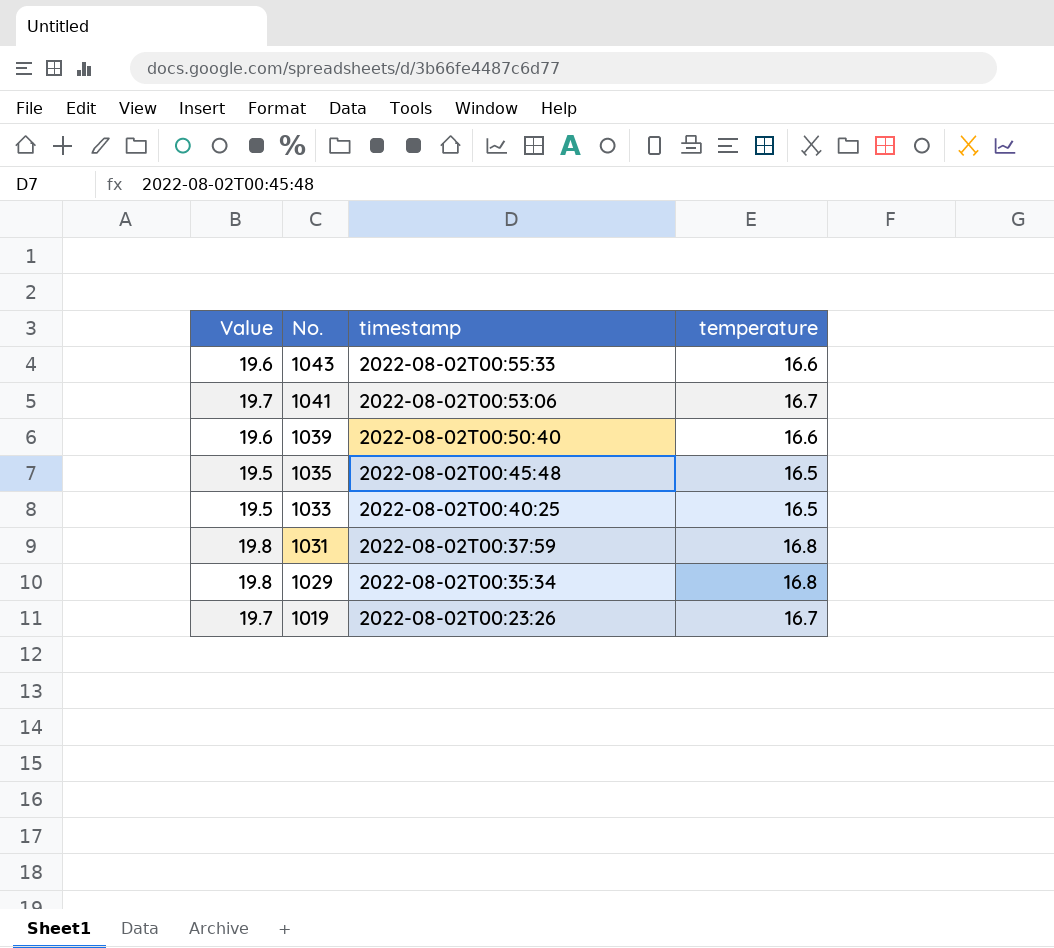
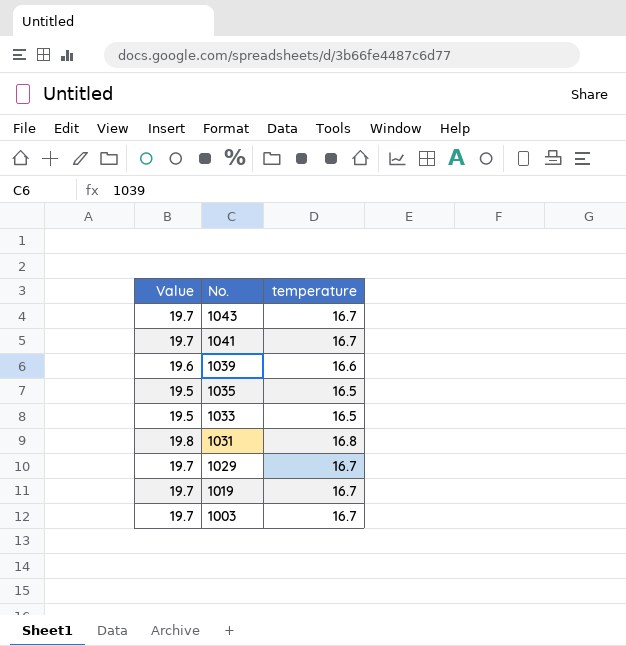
column timestamp | position: 3 -> none
1043 | Value: 19.6 -> 19.7
1043 | temperature: 16.6 -> 16.7
1029 | Value: 19.8 -> 19.7
1029 | temperature: 16.8 -> 16.7
row 1003: none -> 19.7 | 16.7

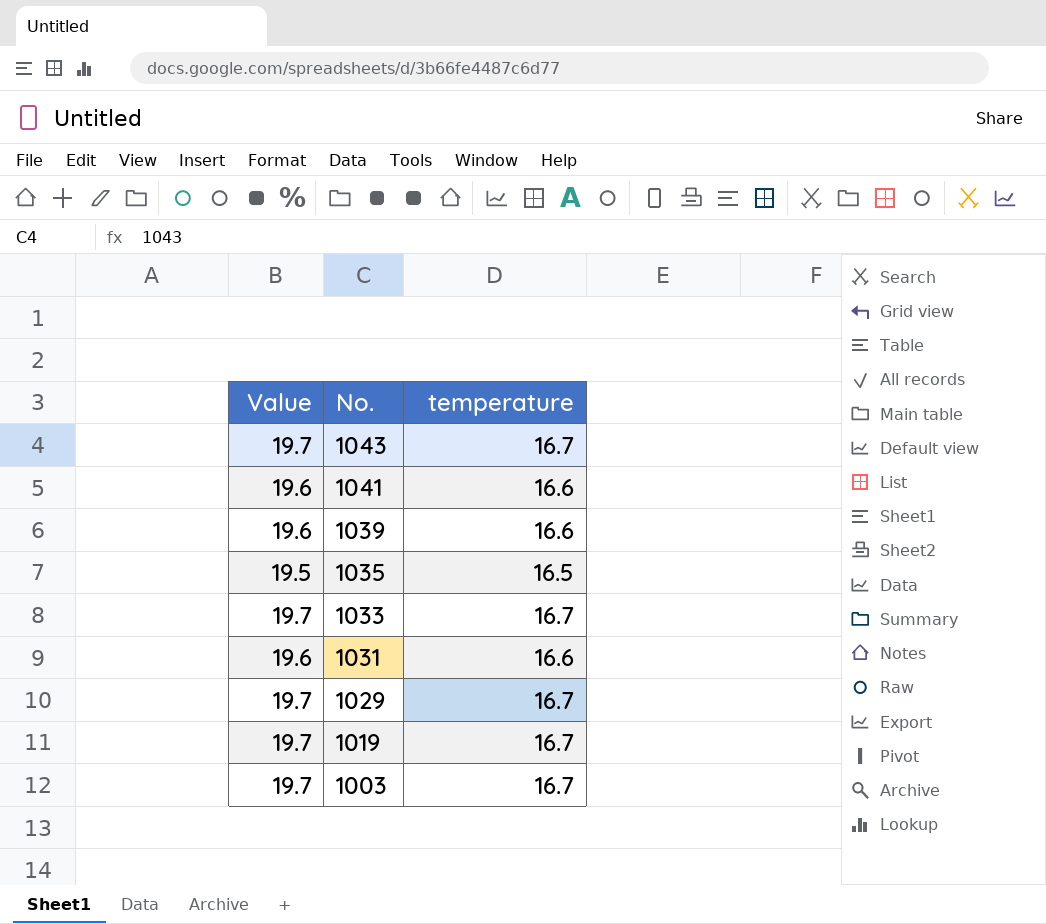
1041 | Value: 19.7 -> 19.6
1041 | temperature: 16.7 -> 16.6
1033 | Value: 19.5 -> 19.7
1033 | temperature: 16.5 -> 16.7
1031 | Value: 19.8 -> 19.6
1031 | temperature: 16.8 -> 16.6

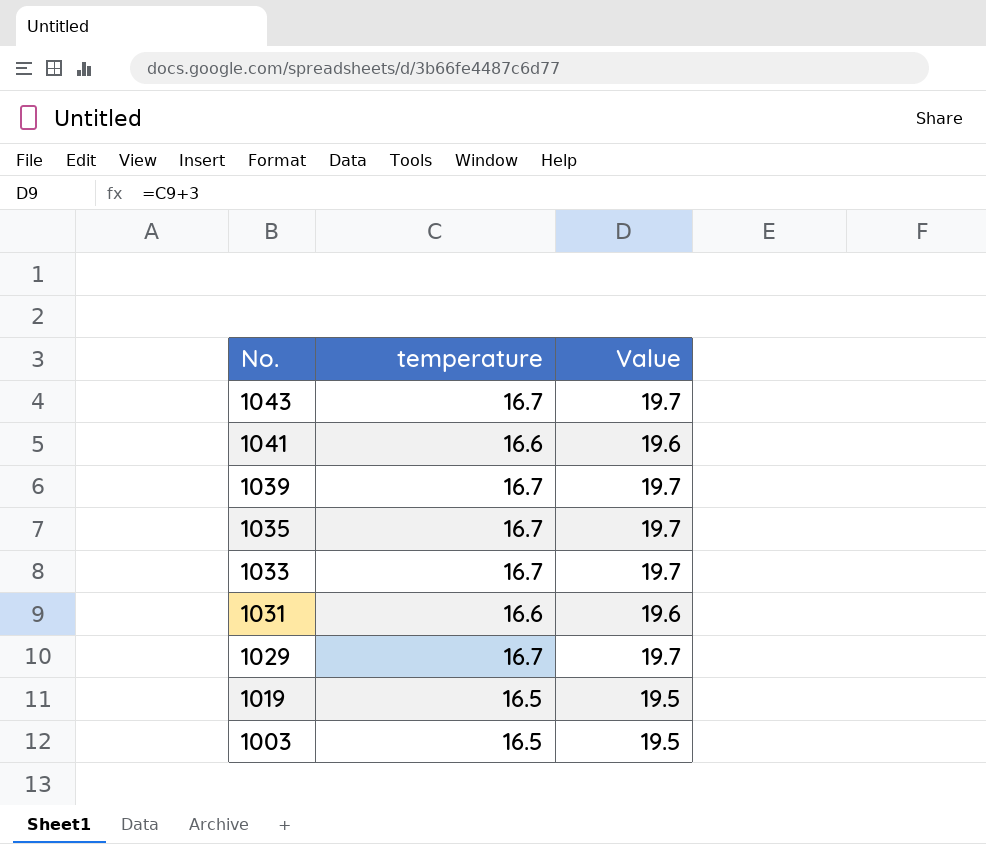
column Value | position: 1 -> 3
1039 | temperature: 16.6 -> 16.7
1039 | Value: 19.6 -> 19.7
1035 | temperature: 16.5 -> 16.7
1035 | Value: 19.5 -> 19.7
1019 | temperature: 16.7 -> 16.5
1019 | Value: 19.7 -> 19.5
1003 | temperature: 16.7 -> 16.5
1003 | Value: 19.7 -> 19.5

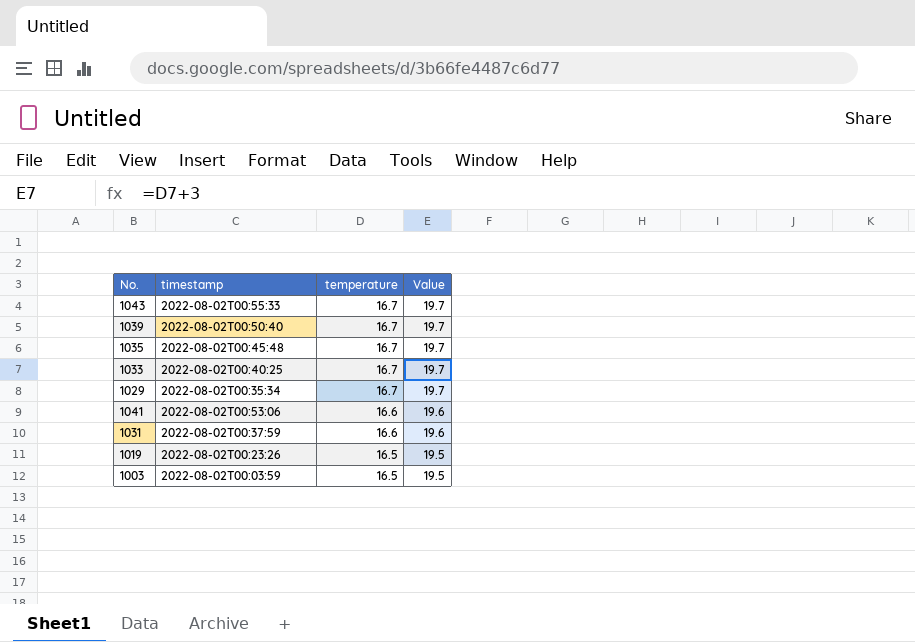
row order: No. descending -> temperature descending
column timestamp | position: none -> 2

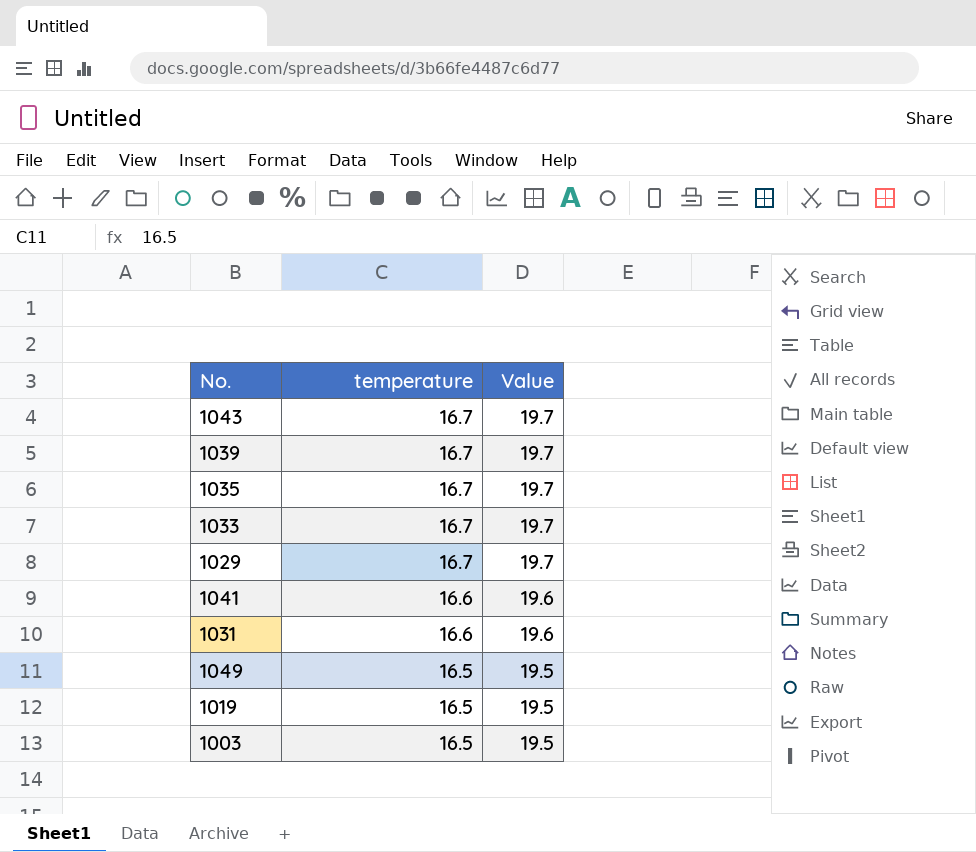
column timestamp | position: 2 -> none
row 1049: none -> 16.5 | 19.5

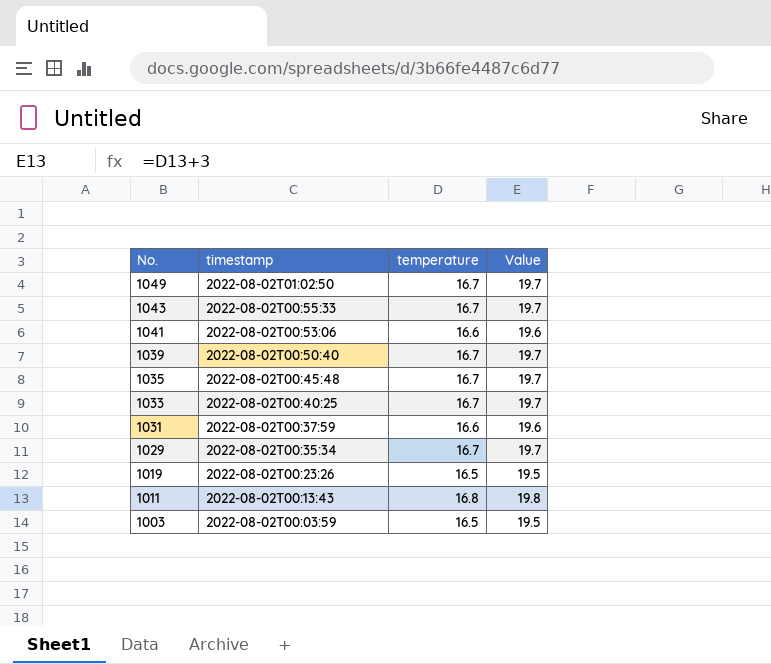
row order: temperature descending -> No. descending
column timestamp | position: none -> 2
1049 | temperature: 16.5 -> 16.7
1049 | Value: 19.5 -> 19.7
row 1011: none -> 2022-08-02T00:13:43 | 16.8 | 19.8

